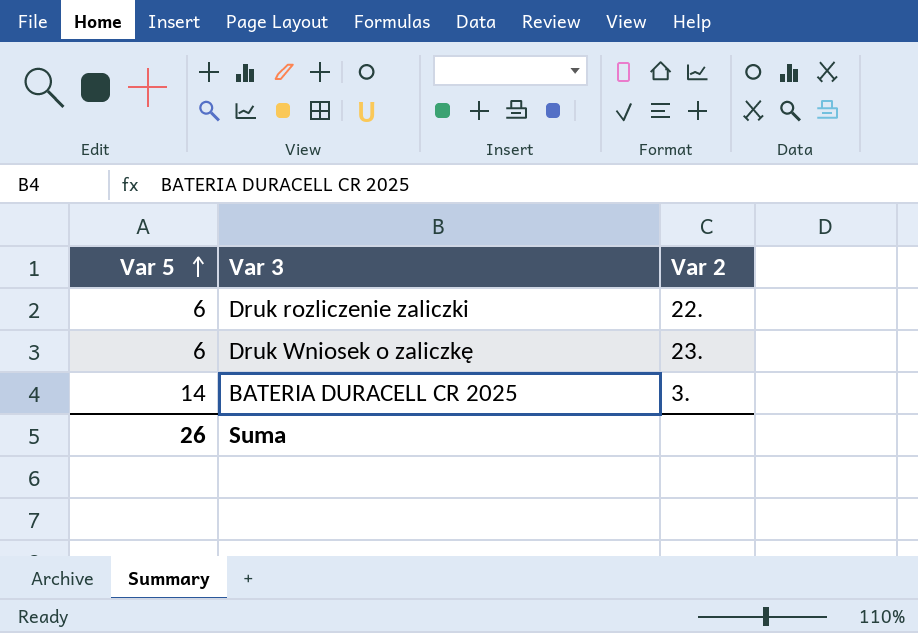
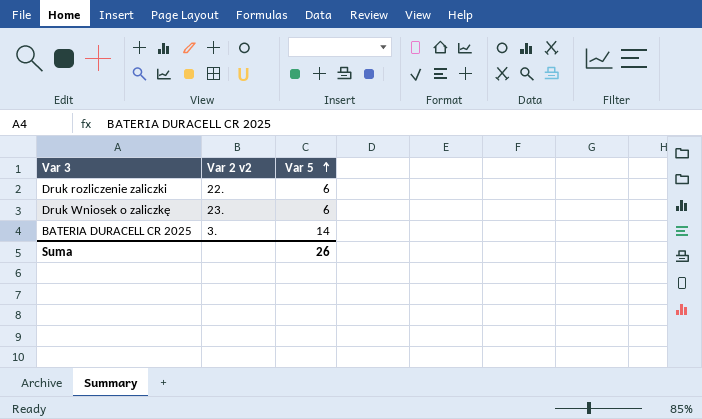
column name: Var 2 -> Var 2 v2
column Var 5 | position: 1 -> 3

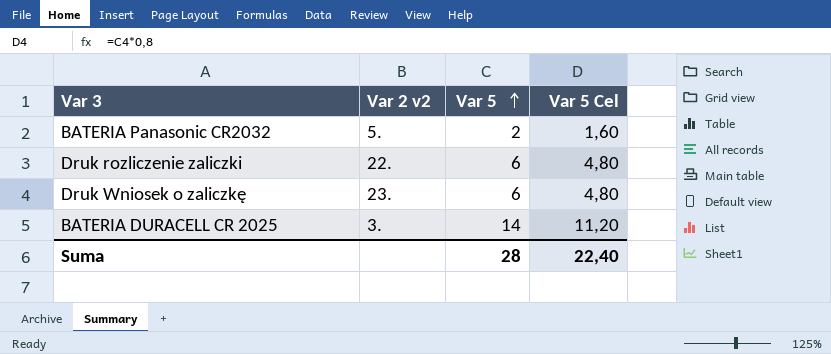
column Var 5 Cel | formula: none -> [Var 5] * 0,8
row BATERIA Panasonic CR2032: none -> 5. | 2 | 1,60
Suma | Var 5: 26 -> 28

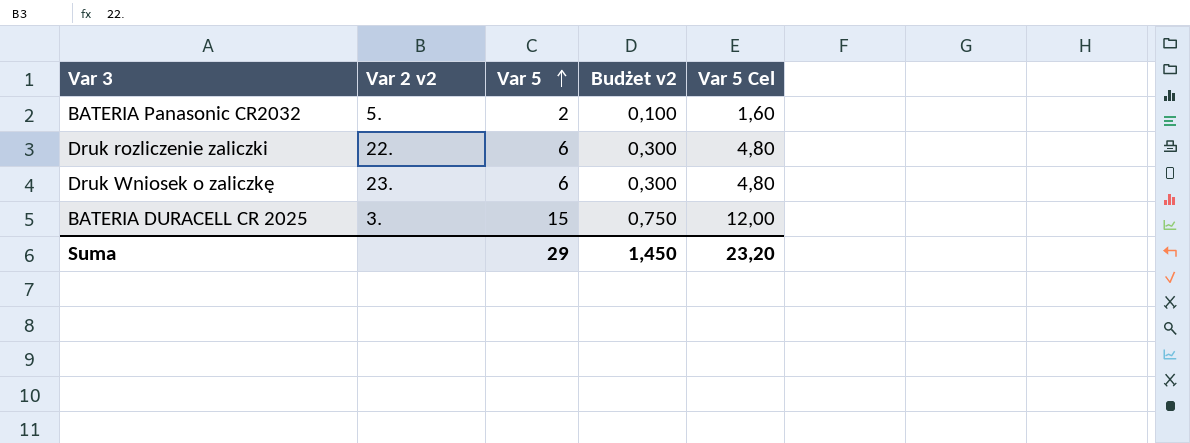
column Budżet v2 | formula: none -> [Var 5] * 0,05
BATERIA DURACELL CR 2025 | Var 5: 14 -> 15
BATERIA DURACELL CR 2025 | Var 5 Cel: 11,20 -> 12,00
Suma | Var 5: 28 -> 29
Suma | Var 5 Cel: 22,40 -> 23,20

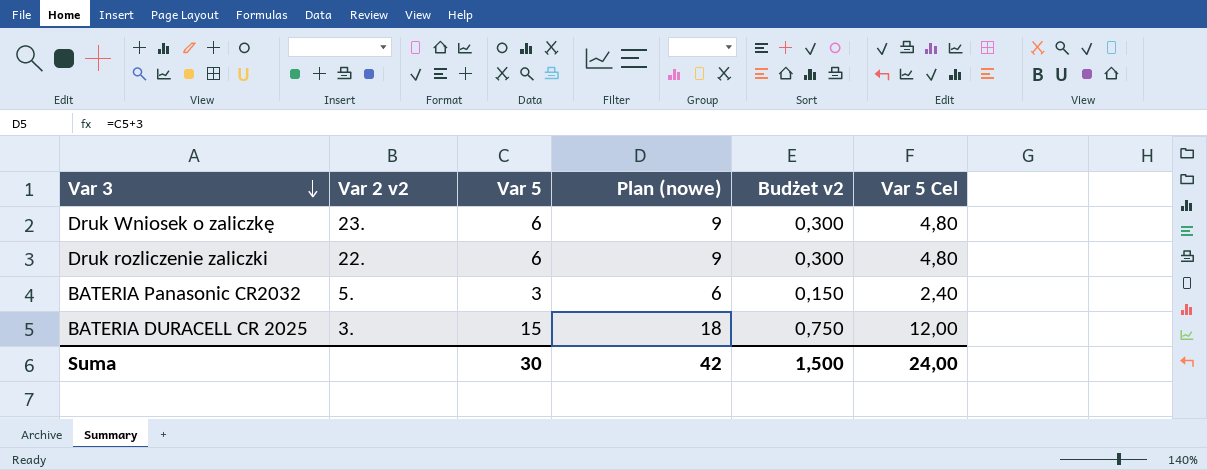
row order: Var 5 ascending -> Var 3 descending
column Plan (nowe) | formula: none -> [Var 5] + 3
BATERIA Panasonic CR2032 | Var 5: 2 -> 3
BATERIA Panasonic CR2032 | Budżet v2: 0,100 -> 0,150
BATERIA Panasonic CR2032 | Var 5 Cel: 1,60 -> 2,40
Suma | Var 5: 29 -> 30
Suma | Budżet v2: 1,450 -> 1,500
Suma | Var 5 Cel: 23,20 -> 24,00

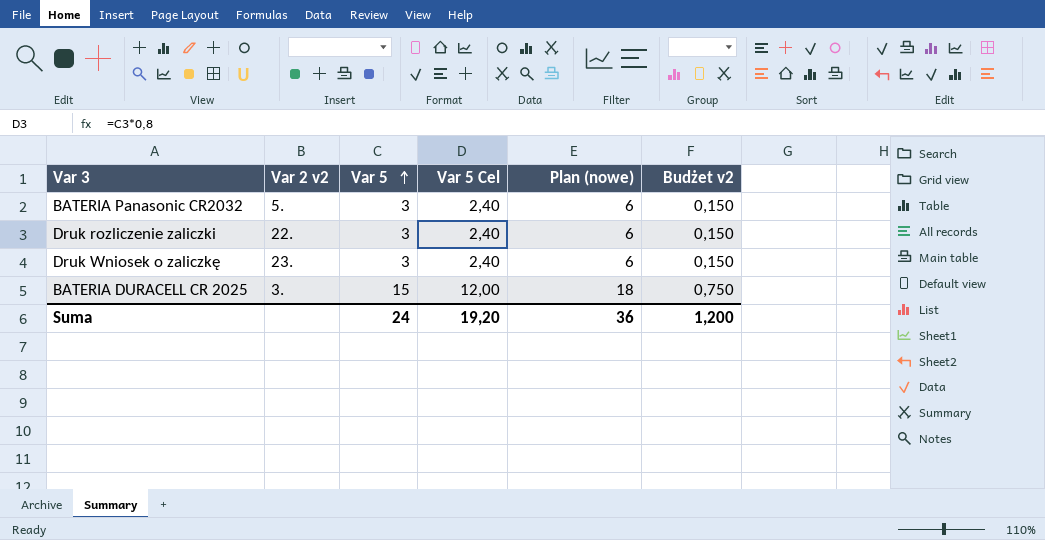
row order: Var 3 descending -> Var 5 ascending
column Var 5 Cel | position: 6 -> 4
Druk rozliczenie zaliczki | Var 5: 6 -> 3
Druk rozliczenie zaliczki | Var 5 Cel: 4,80 -> 2,40
Druk rozliczenie zaliczki | Plan (nowe): 9 -> 6
Druk rozliczenie zaliczki | Budżet v2: 0,300 -> 0,150
Druk Wniosek o zaliczkę | Var 5: 6 -> 3
Druk Wniosek o zaliczkę | Var 5 Cel: 4,80 -> 2,40
Druk Wniosek o zaliczkę | Plan (nowe): 9 -> 6
Druk Wniosek o zaliczkę | Budżet v2: 0,300 -> 0,150
Suma | Var 5: 30 -> 24
Suma | Var 5 Cel: 24,00 -> 19,20
Suma | Plan (nowe): 42 -> 36
Suma | Budżet v2: 1,500 -> 1,200

